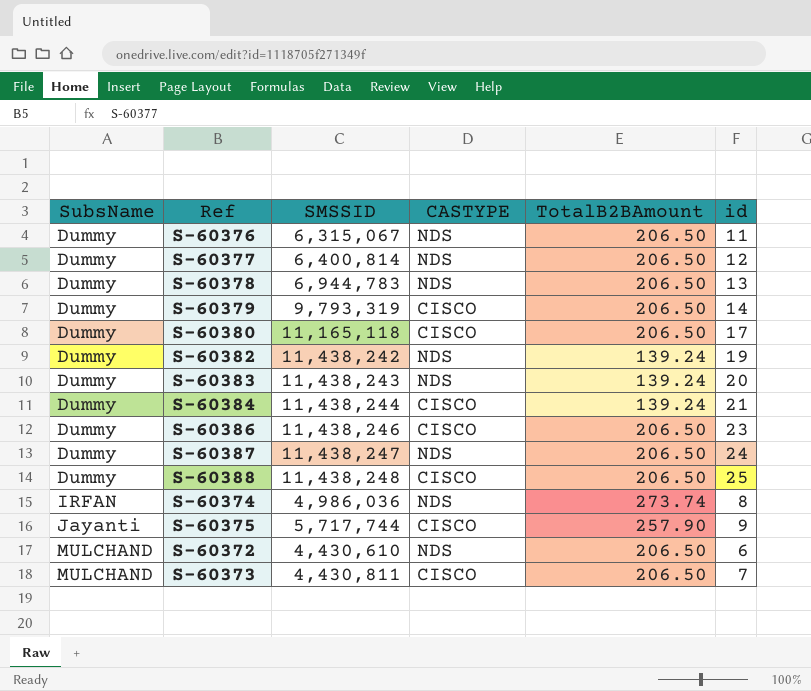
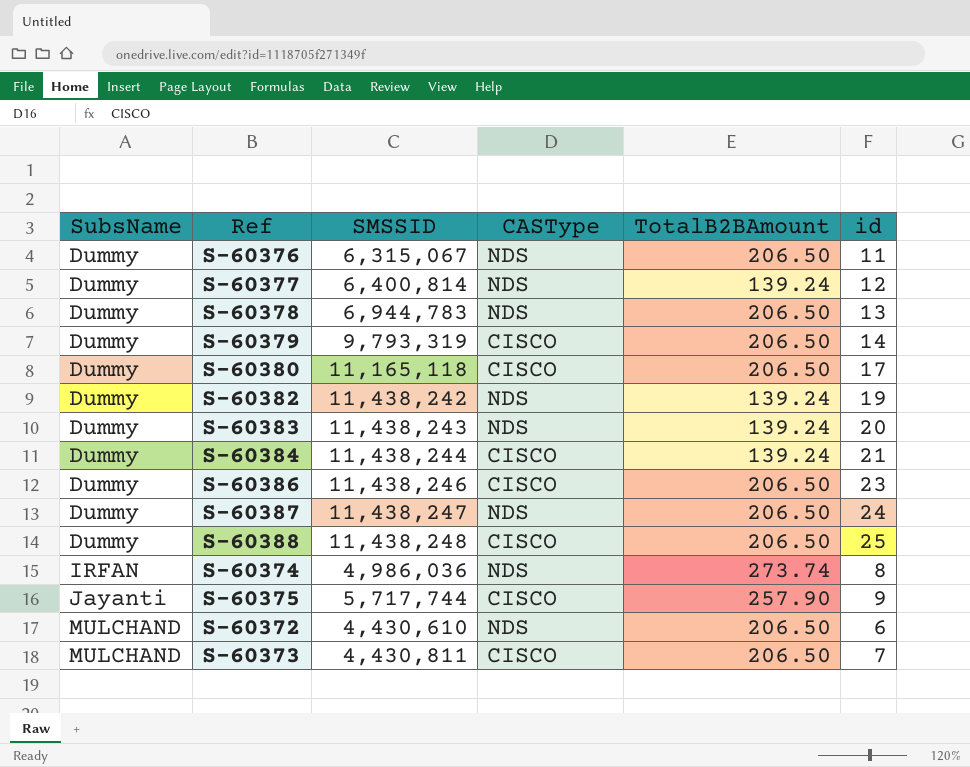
column name: CASTYPE -> CASType
S-60377 | TotalB2BAmount: 206.50 -> 139.24

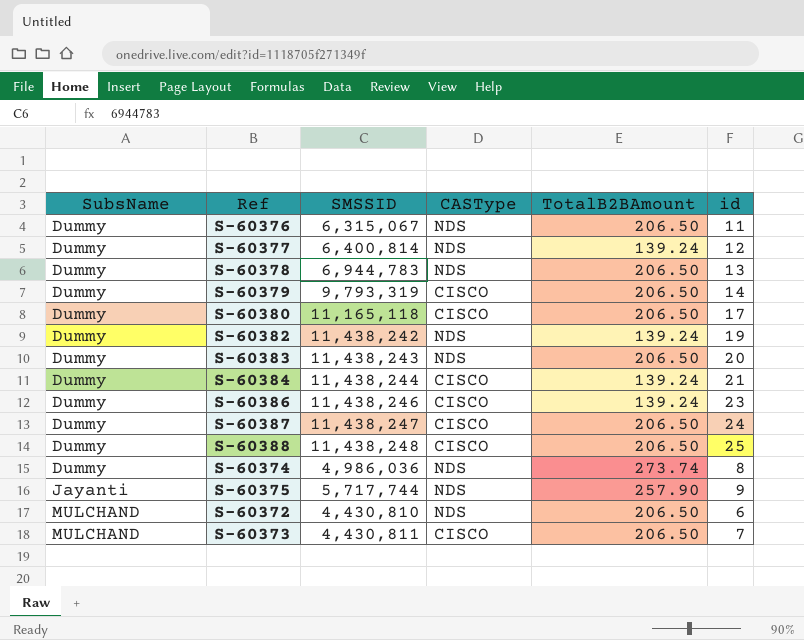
S-60383 | TotalB2BAmount: 139.24 -> 206.50
S-60386 | TotalB2BAmount: 206.50 -> 139.24
S-60387 | CASType: NDS -> CISCO
S-60374 | SubsName: IRFAN -> Dummy
S-60375 | CASType: CISCO -> NDS
S-60372 | SMSSID: 4,430,610 -> 4,430,810

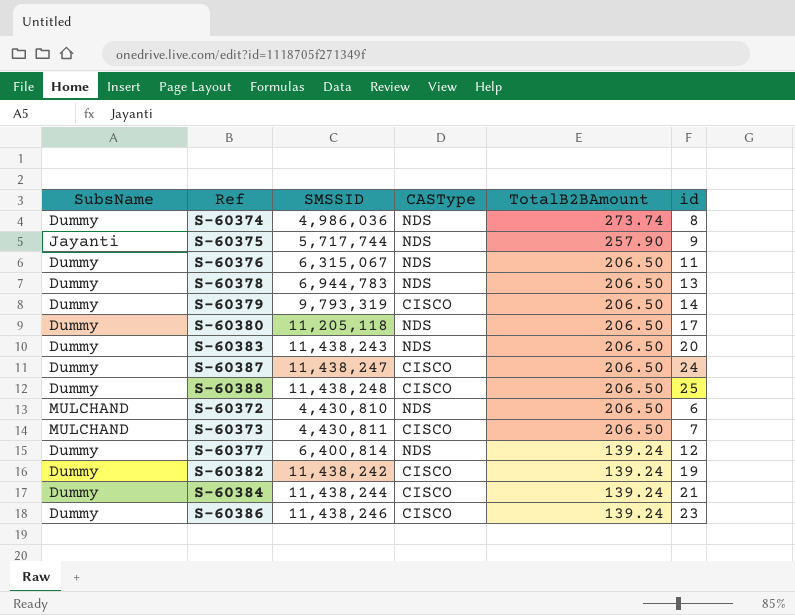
row order: SubsName ascending -> TotalB2BAmount descending
S-60380 | SMSSID: 11,165,118 -> 11,205,118
S-60380 | CASType: CISCO -> NDS
S-60382 | CASType: NDS -> CISCO

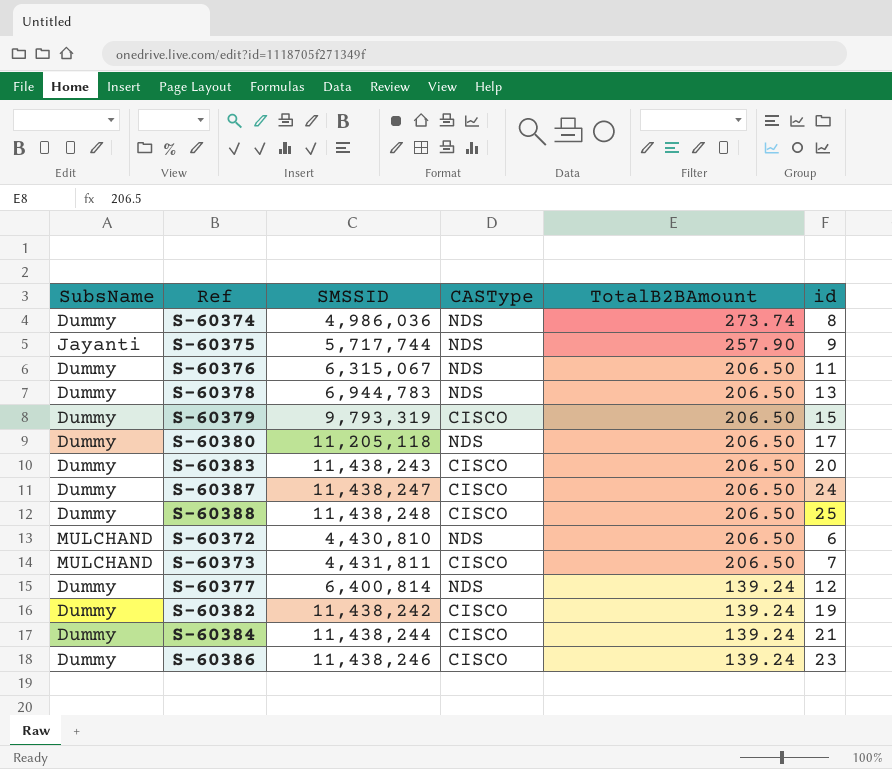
S-60379 | id: 14 -> 15
S-60383 | CASType: NDS -> CISCO
S-60373 | SMSSID: 4,430,811 -> 4,431,811

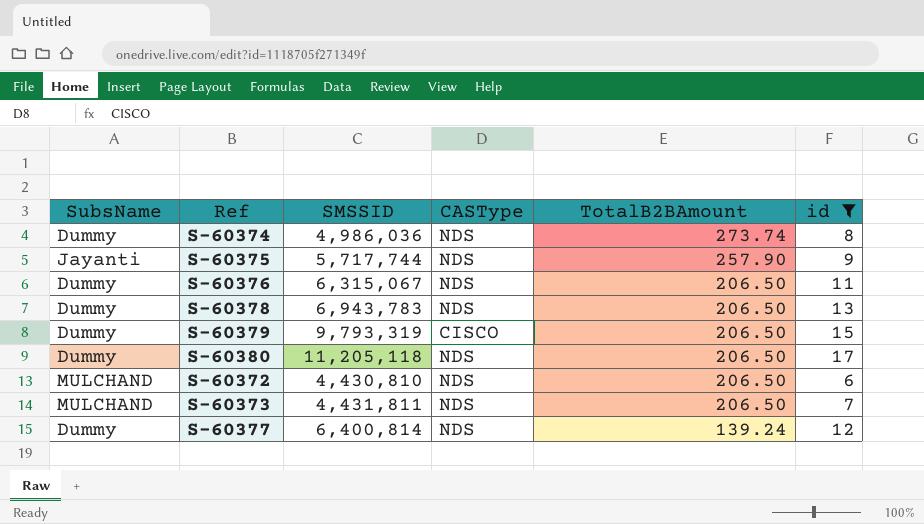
filter: none -> id <= 17
S-60378 | SMSSID: 6,944,783 -> 6,943,783
S-60373 | CASType: CISCO -> NDS

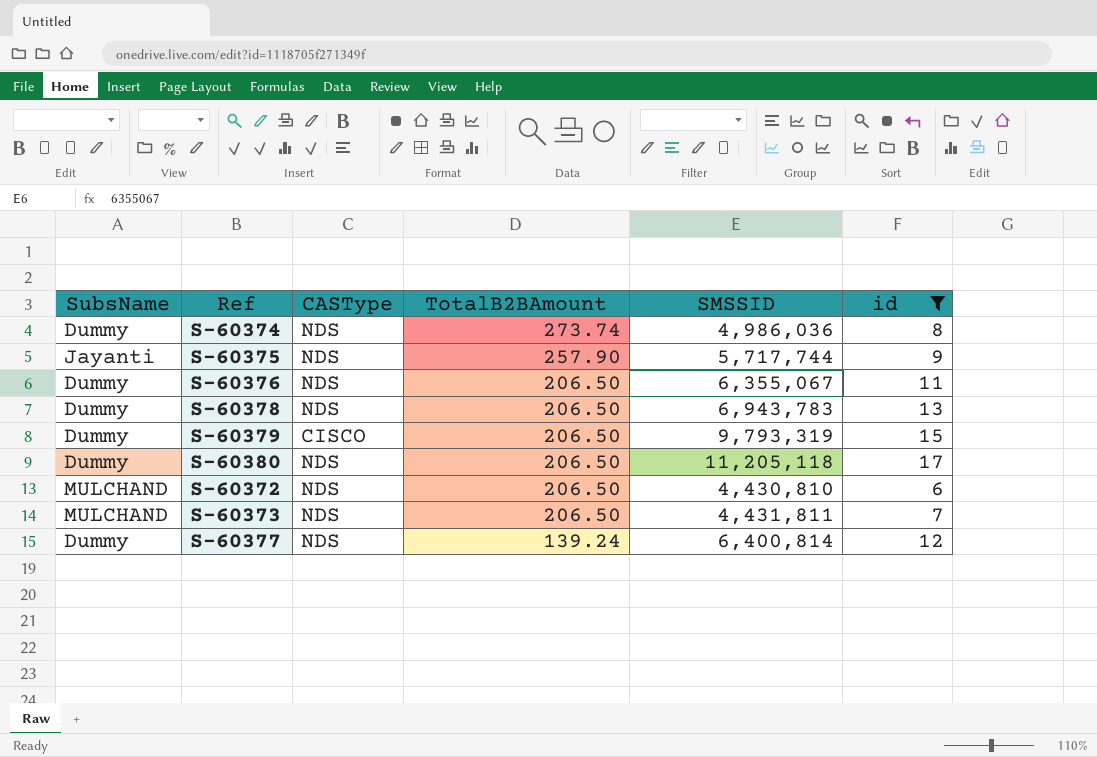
column SMSSID | position: 3 -> 5
S-60376 | SMSSID: 6,315,067 -> 6,355,067

